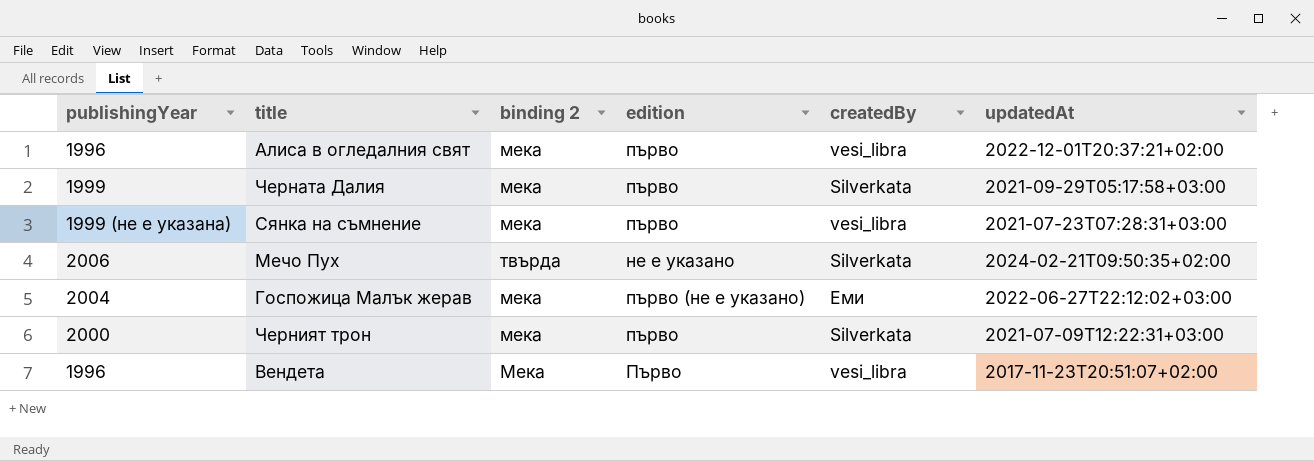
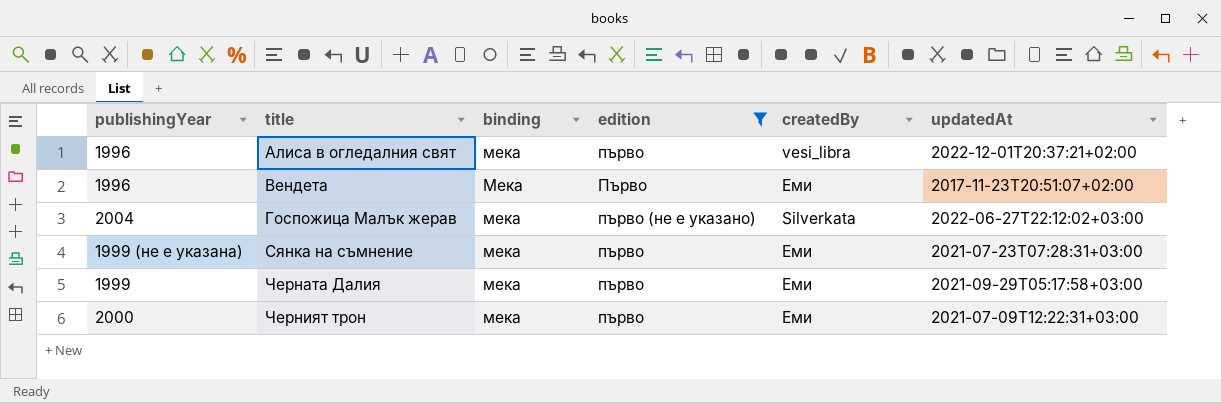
filter: none -> edition != не е указано
row order: none -> title ascending
column name: binding 2 -> binding
Вендета | createdBy: vesi_libra -> Еми
Госпожица Малък жерав | createdBy: Еми -> Silverkata
Сянка на съмнение | createdBy: vesi_libra -> Еми
Черната Далия | createdBy: Silverkata -> Еми
Черният трон | createdBy: Silverkata -> Еми

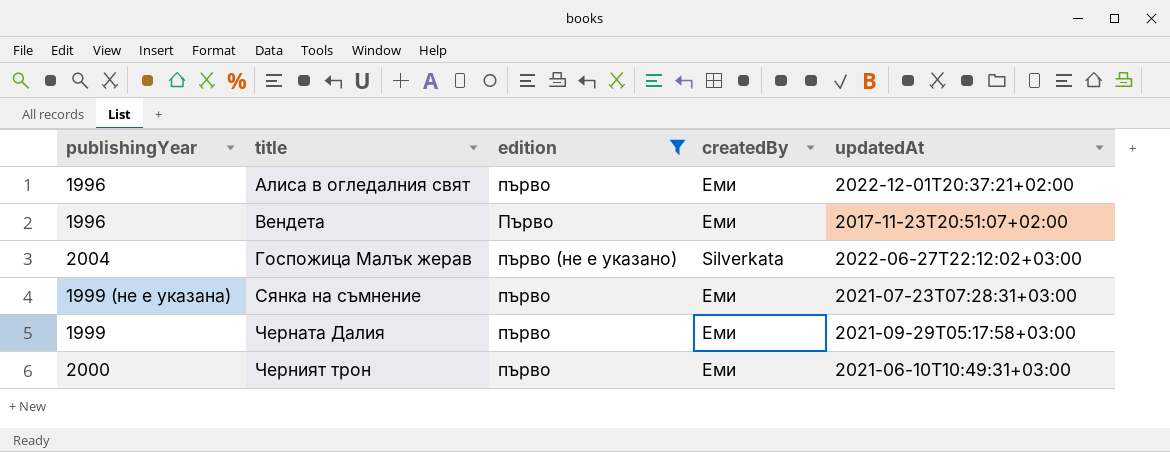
column binding | position: 3 -> none
Алиса в огледалния свят | createdBy: vesi_libra -> Еми
Черният трон | updatedAt: 2021-07-09T12:22:31+03:00 -> 2021-06-10T10:49:31+03:00

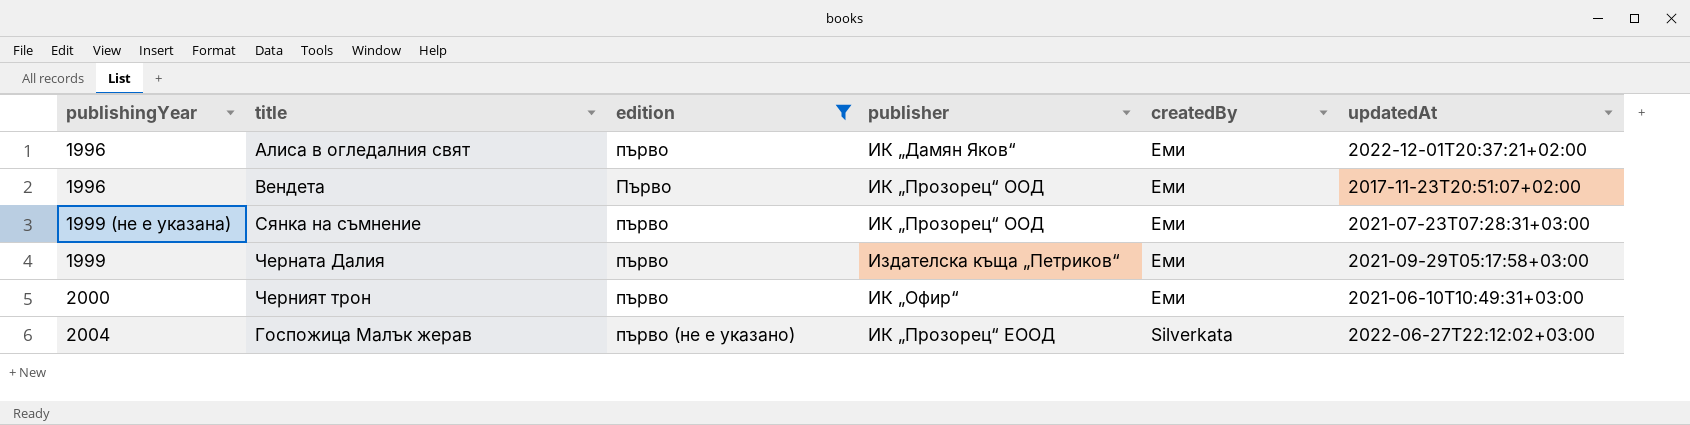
row order: title ascending -> edition ascending
column publisher | position: none -> 4

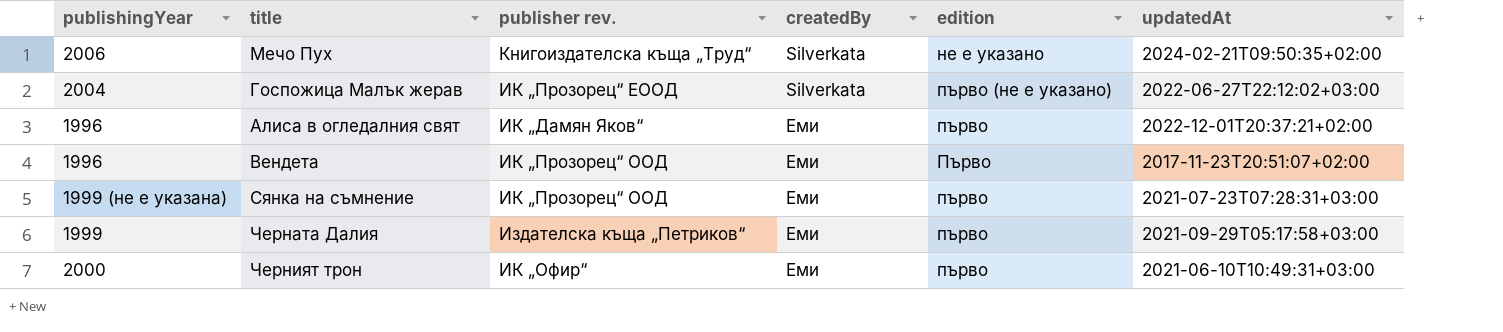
filter: edition != не е указано -> none
row order: edition ascending -> createdBy ascending
column name: publisher -> publisher rev.
column edition | position: 3 -> 5

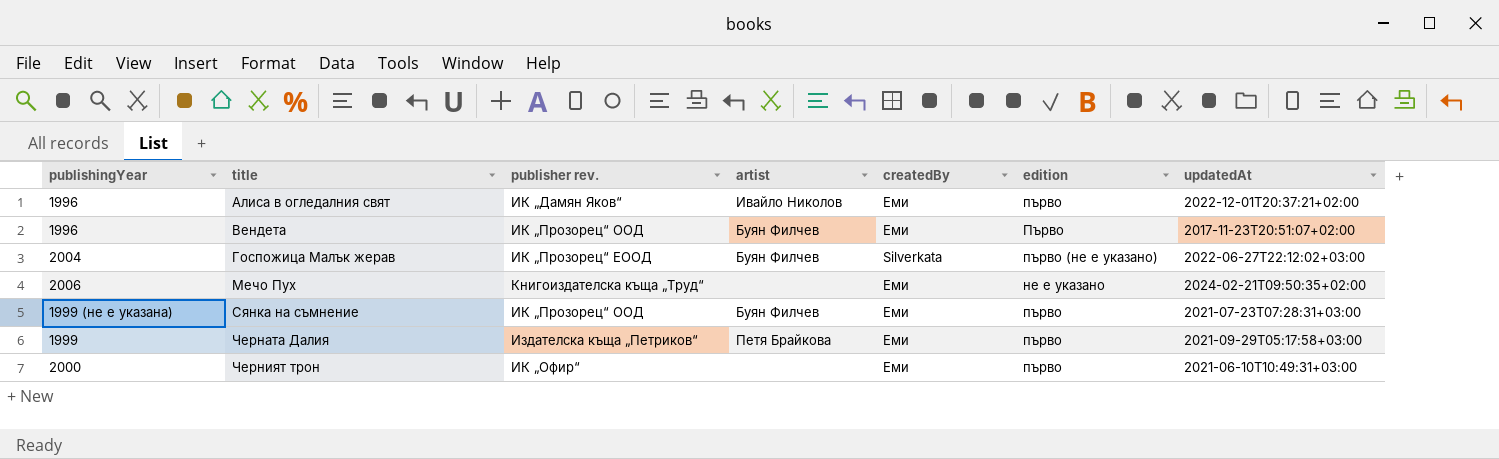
row order: createdBy ascending -> title ascending
column artist | position: none -> 4
Мечо Пух | createdBy: Silverkata -> Еми

